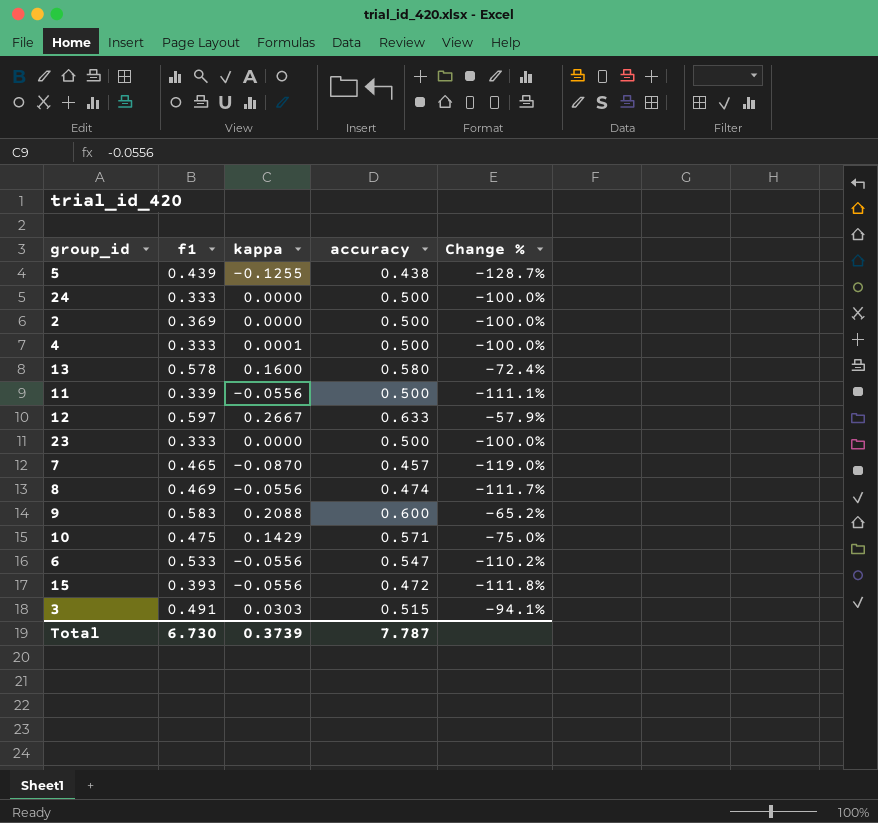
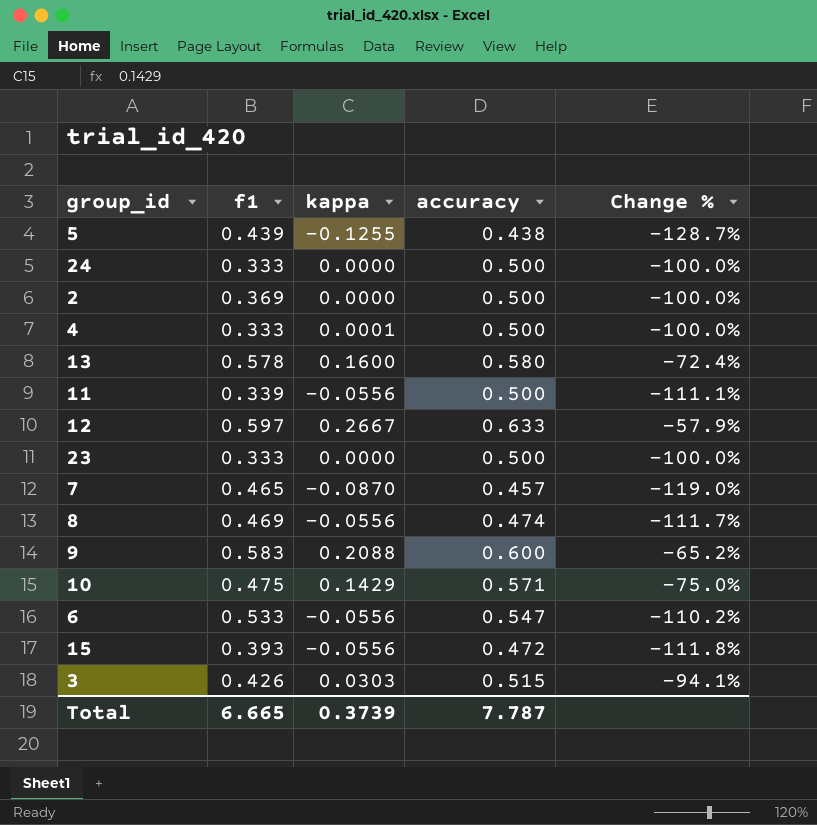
3 | f1: 0.491 -> 0.426
Total | f1: 6.730 -> 6.665

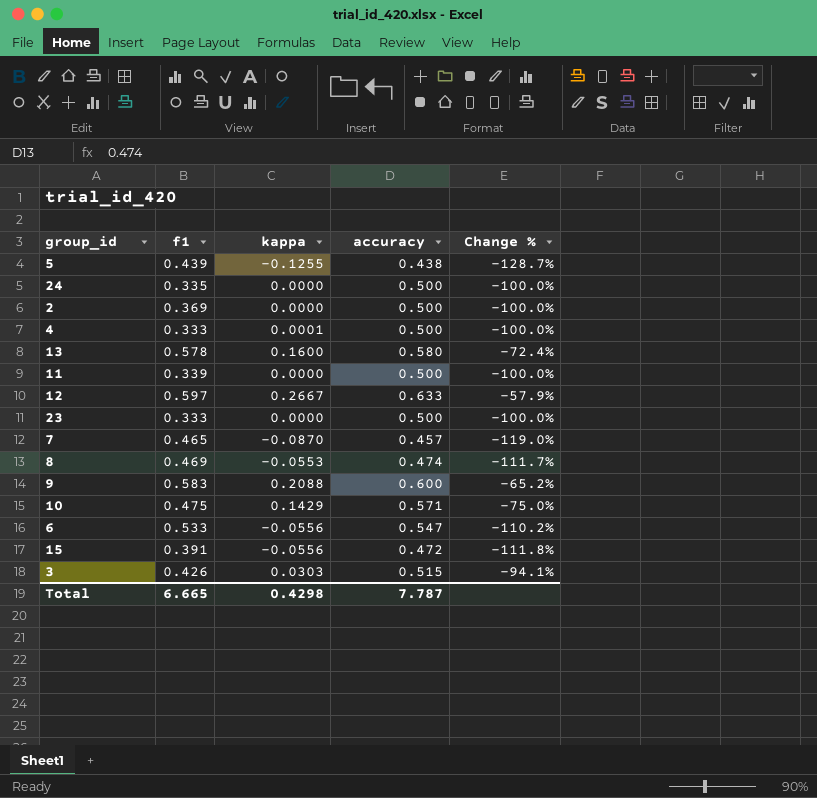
24 | f1: 0.333 -> 0.335
11 | kappa: -0.0556 -> 0.0000
11 | Change %: -111.1% -> -100.0%
8 | kappa: -0.0556 -> -0.0553
15 | f1: 0.393 -> 0.391
Total | kappa: 0.3739 -> 0.4298

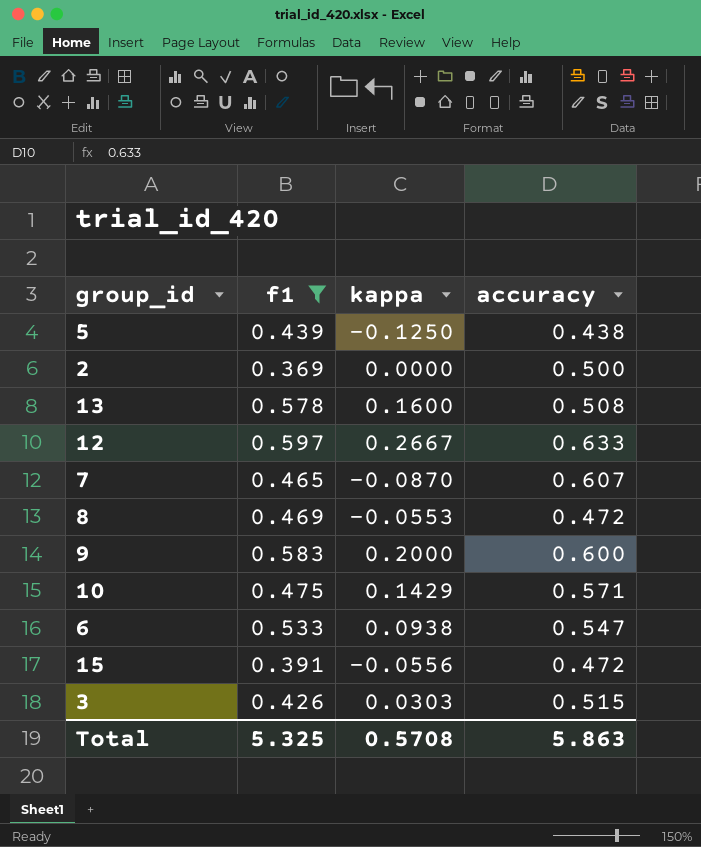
filter: none -> f1 >= 0.369
column Change % | formula: ([kappa] - [accuracy]) / [accuracy] -> none
5 | kappa: -0.1255 -> -0.1250
13 | accuracy: 0.580 -> 0.508
7 | accuracy: 0.457 -> 0.607
8 | accuracy: 0.474 -> 0.472
9 | kappa: 0.2088 -> 0.2000
6 | kappa: -0.0556 -> 0.0938
Total | f1: 6.665 -> 5.325
Total | kappa: 0.4298 -> 0.5708
Total | accuracy: 7.787 -> 5.863

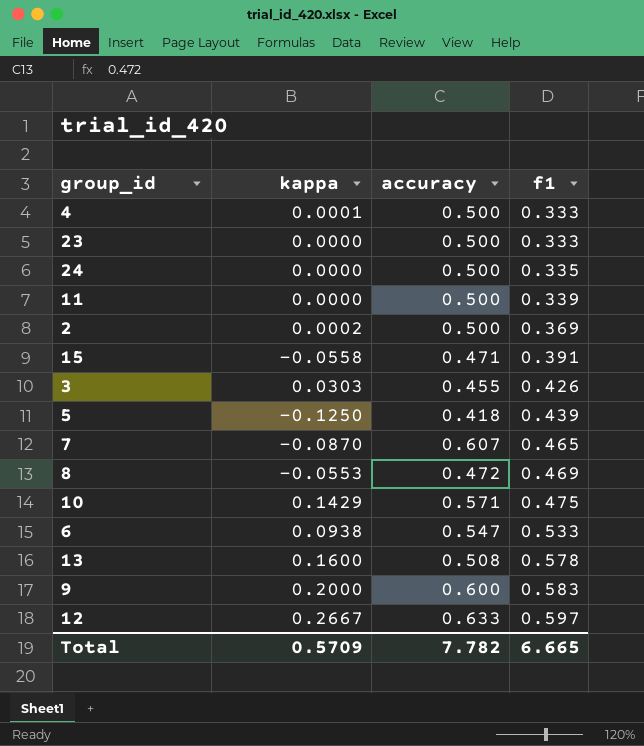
filter: f1 >= 0.369 -> none
row order: none -> f1 ascending
column f1 | position: 2 -> 4
2 | kappa: 0.0000 -> 0.0002
15 | kappa: -0.0556 -> -0.0558
15 | accuracy: 0.472 -> 0.471
3 | accuracy: 0.515 -> 0.455
5 | accuracy: 0.438 -> 0.418
Total | kappa: 0.5708 -> 0.5709
Total | accuracy: 5.863 -> 7.782
Total | f1: 5.325 -> 6.665

